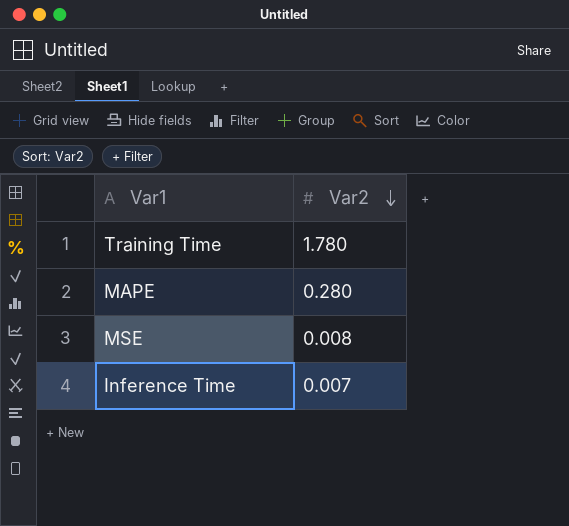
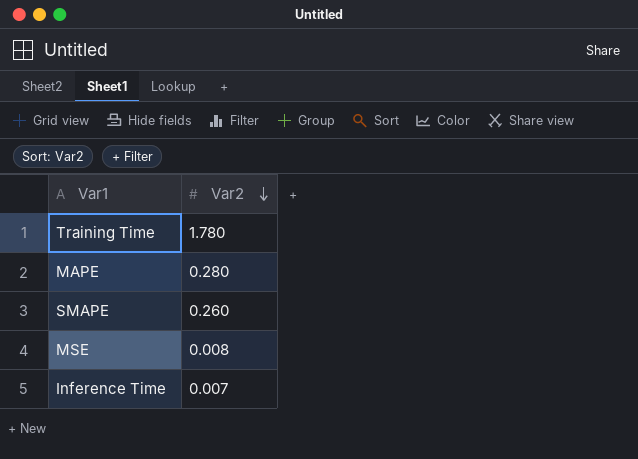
row SMAPE: none -> 0.260

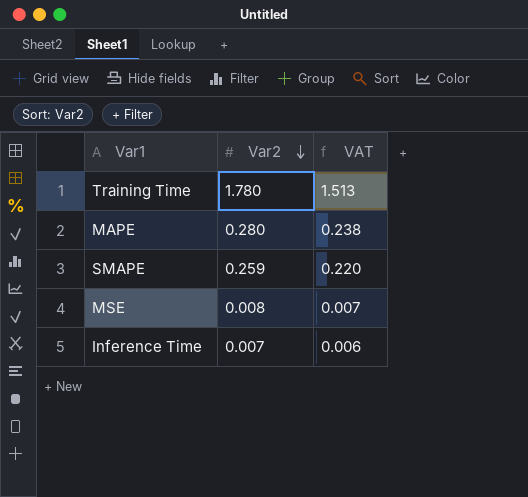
column VAT | formula: none -> [Var2] * 0.85
SMAPE | Var2: 0.260 -> 0.259

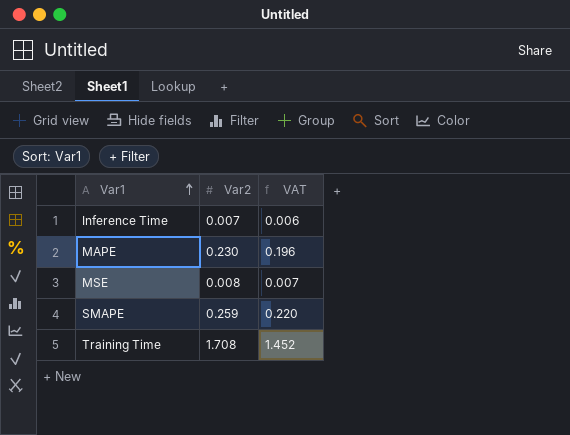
row order: Var2 descending -> Var1 ascending
MAPE | Var2: 0.280 -> 0.230
MAPE | VAT: 0.238 -> 0.196
Training Time | Var2: 1.780 -> 1.708
Training Time | VAT: 1.513 -> 1.452

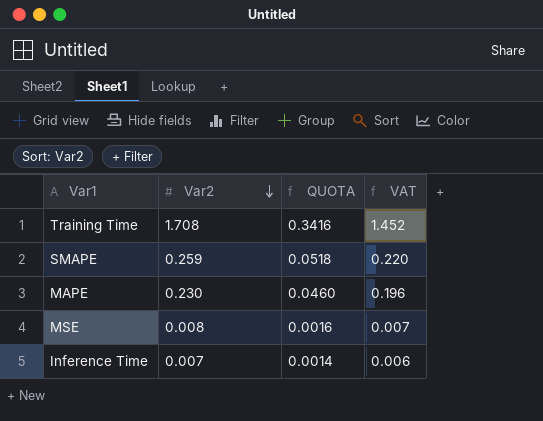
row order: Var1 ascending -> Var2 descending
column QUOTA | formula: none -> [Var2] * 0.2

